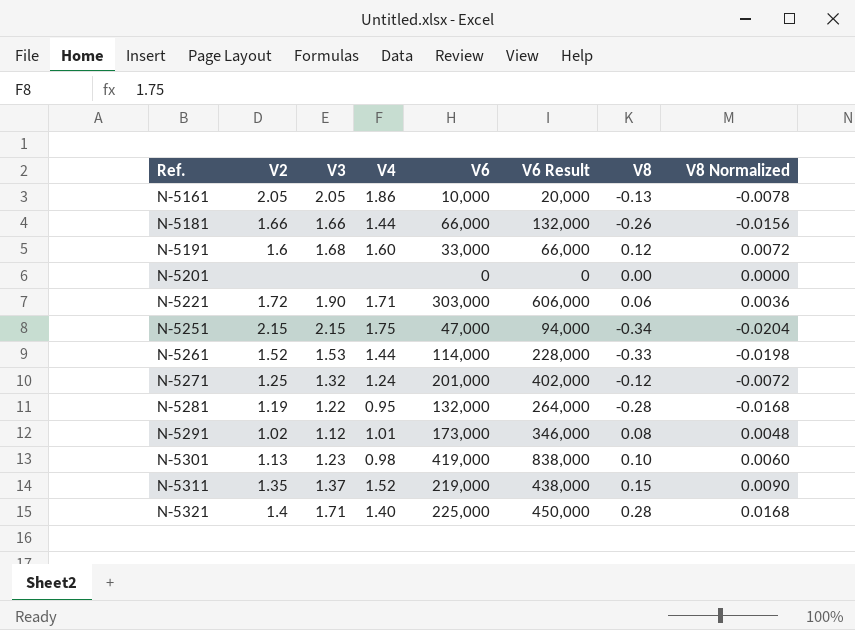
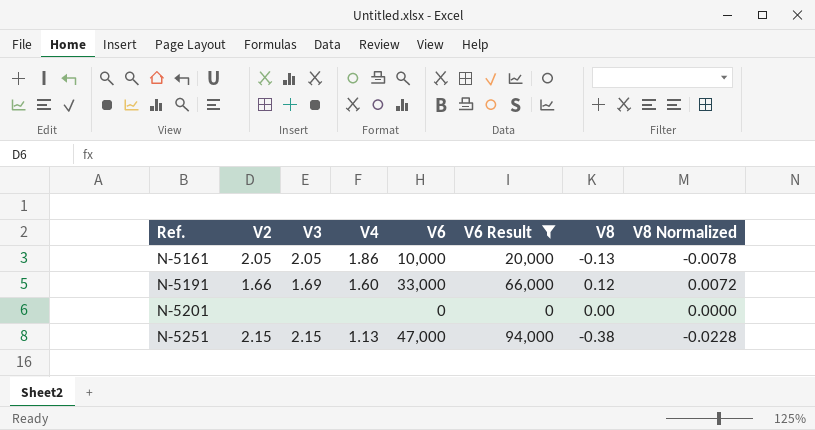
filter: none -> V6 Result <= 94,000
N-5191 | V2: 1.6 -> 1.66
N-5191 | V3: 1.68 -> 1.69
N-5251 | V4: 1.75 -> 1.13
N-5251 | V8: -0.34 -> -0.38
N-5251 | V8 Normalized: -0.0204 -> -0.0228

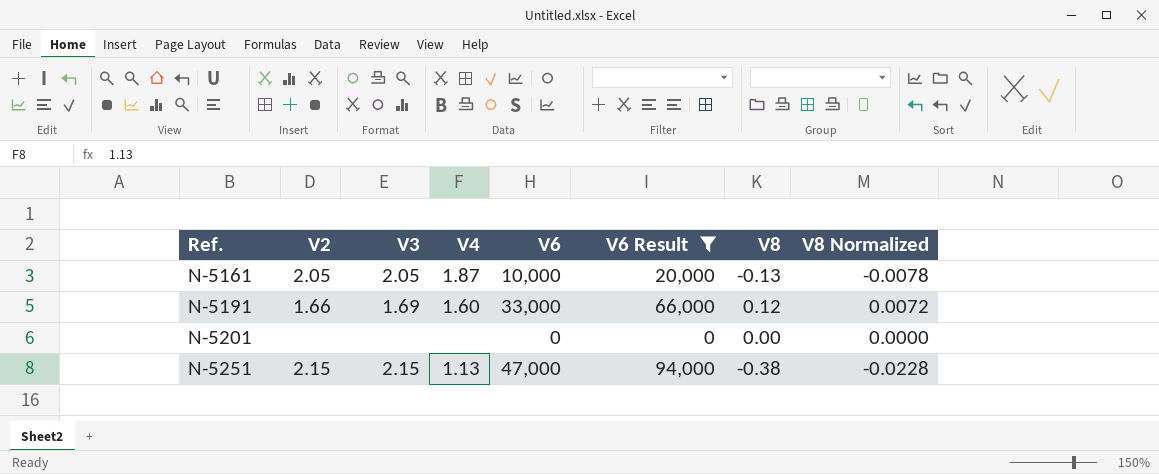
N-5161 | V4: 1.86 -> 1.87

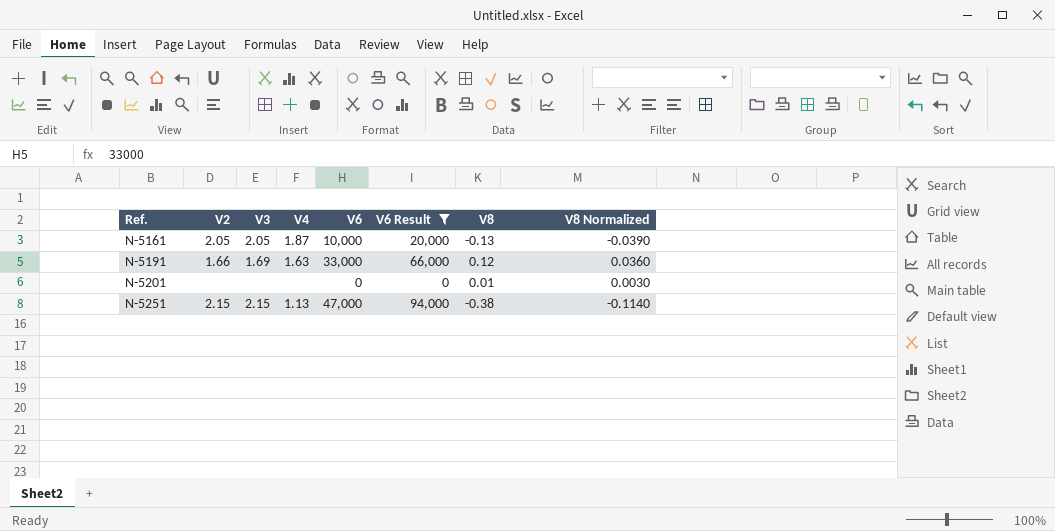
column V8 Normalized | formula: [V8] * 0.06 -> [V8] * 0.3
N-5191 | V4: 1.60 -> 1.63
N-5201 | V8: 0.00 -> 0.01

